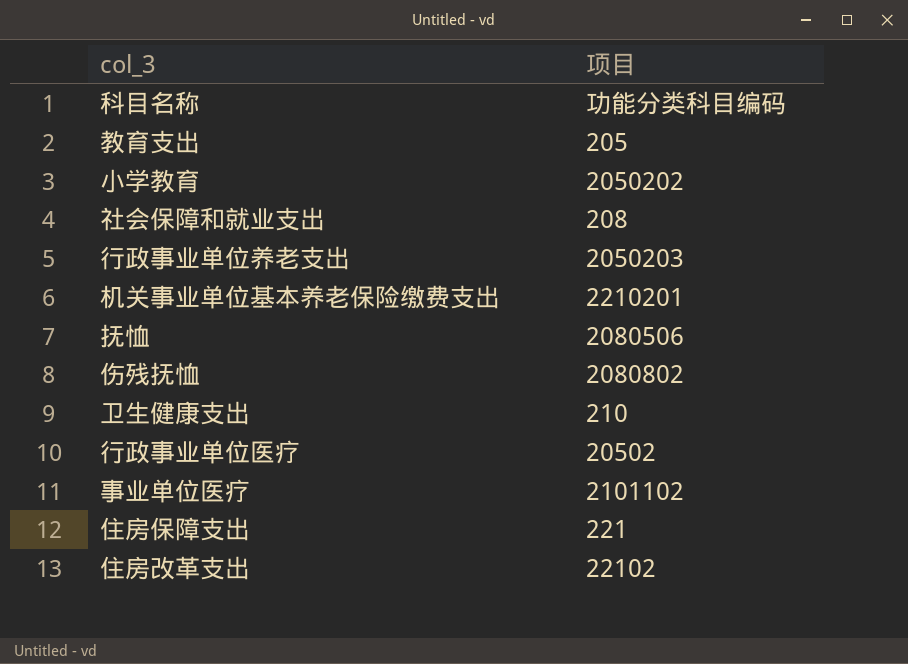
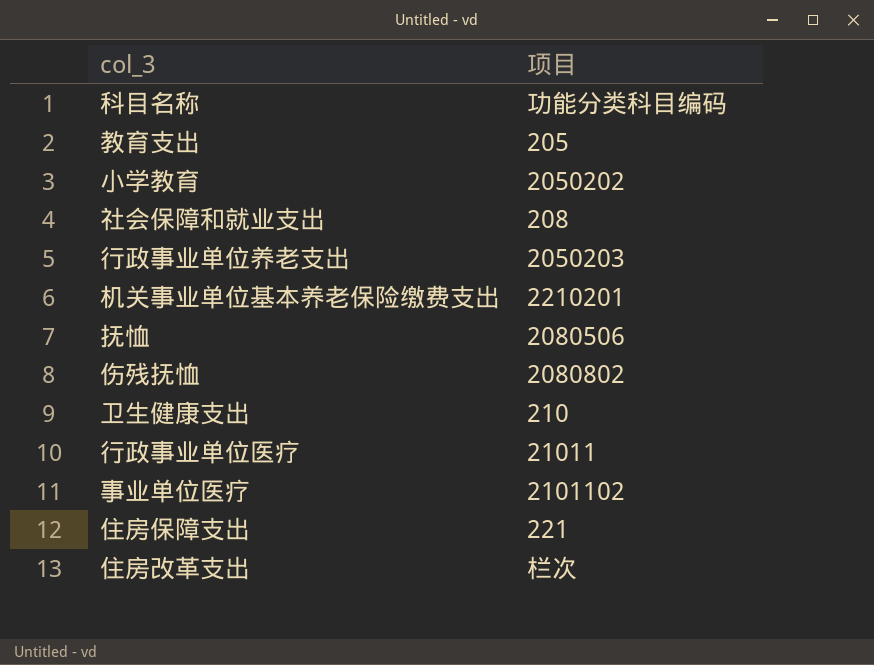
行政事业单位医疗 | 项目: 20502 -> 21011
住房改革支出 | 项目: 22102 -> 栏次

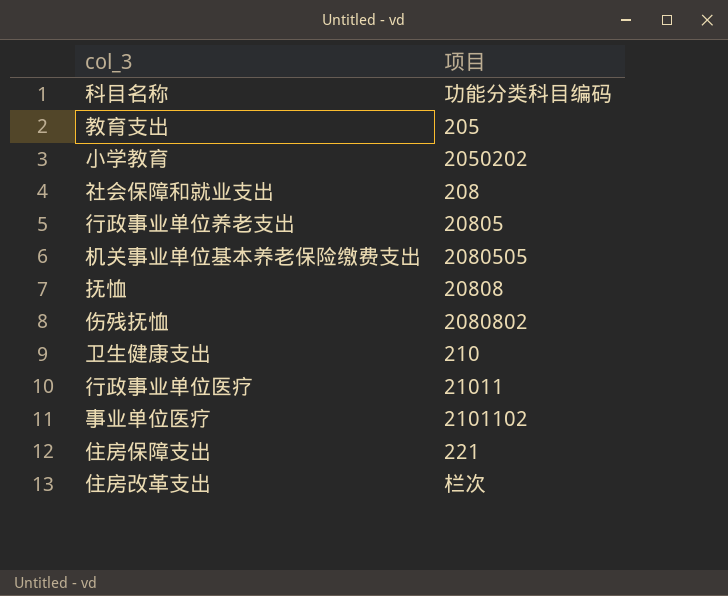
行政事业单位养老支出 | 项目: 2050203 -> 20805
机关事业单位基本养老保险缴费支出 | 项目: 2210201 -> 2080505
抚恤 | 项目: 2080506 -> 20808

